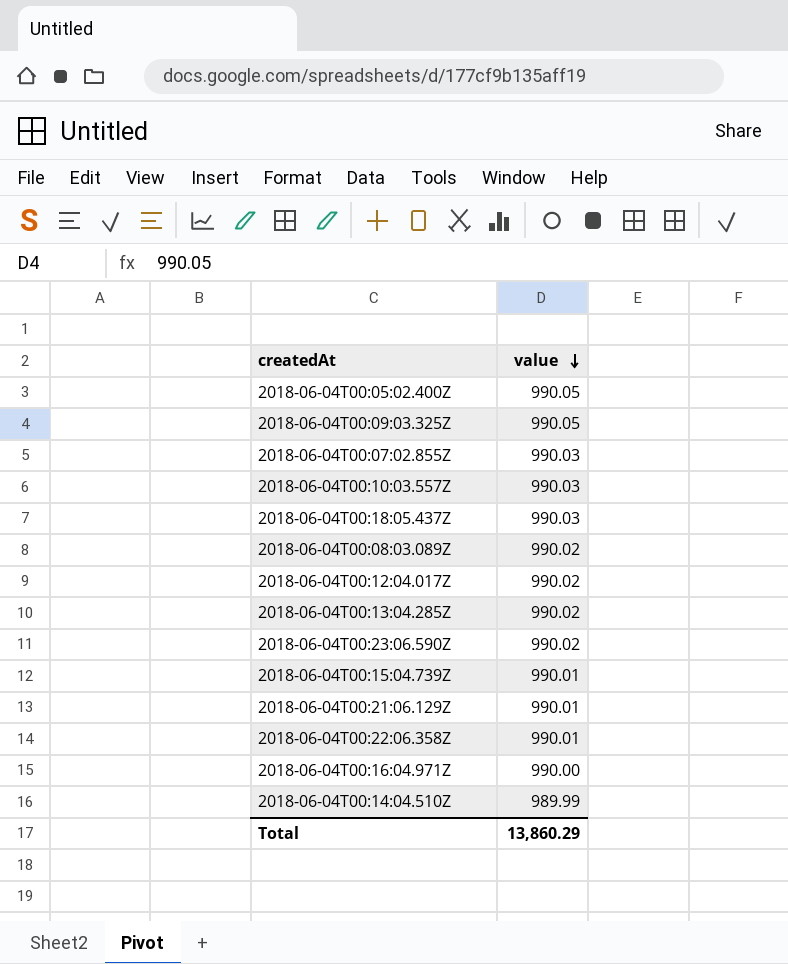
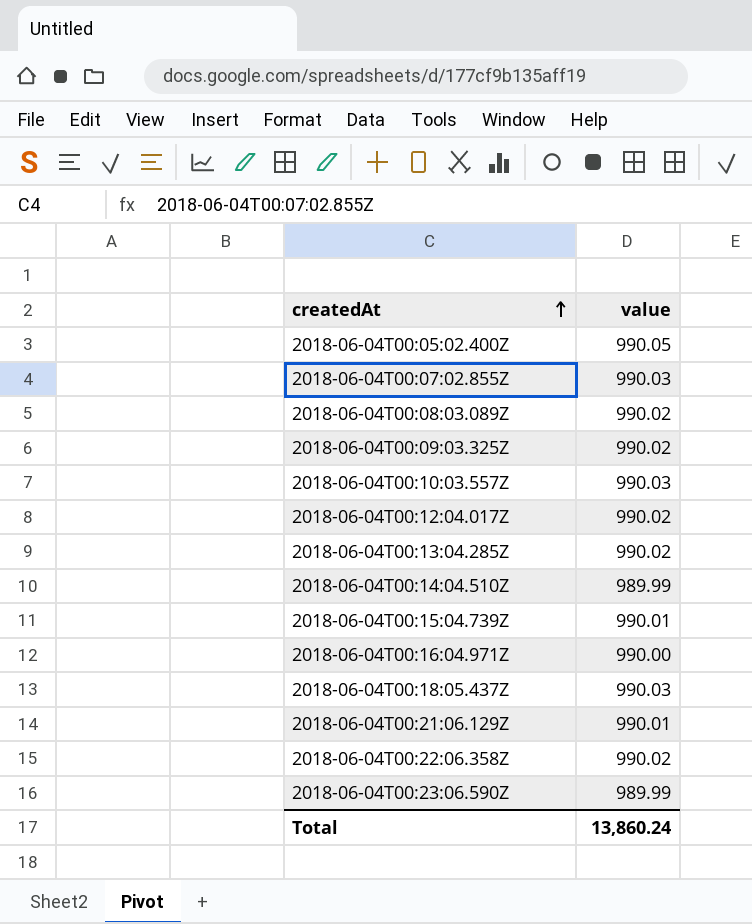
row order: value descending -> createdAt ascending
2018-06-04T00:09:03.325Z | value: 990.05 -> 990.02
2018-06-04T00:22:06.358Z | value: 990.01 -> 990.02
2018-06-04T00:23:06.590Z | value: 990.02 -> 989.99
Total | value: 13,860.29 -> 13,860.24

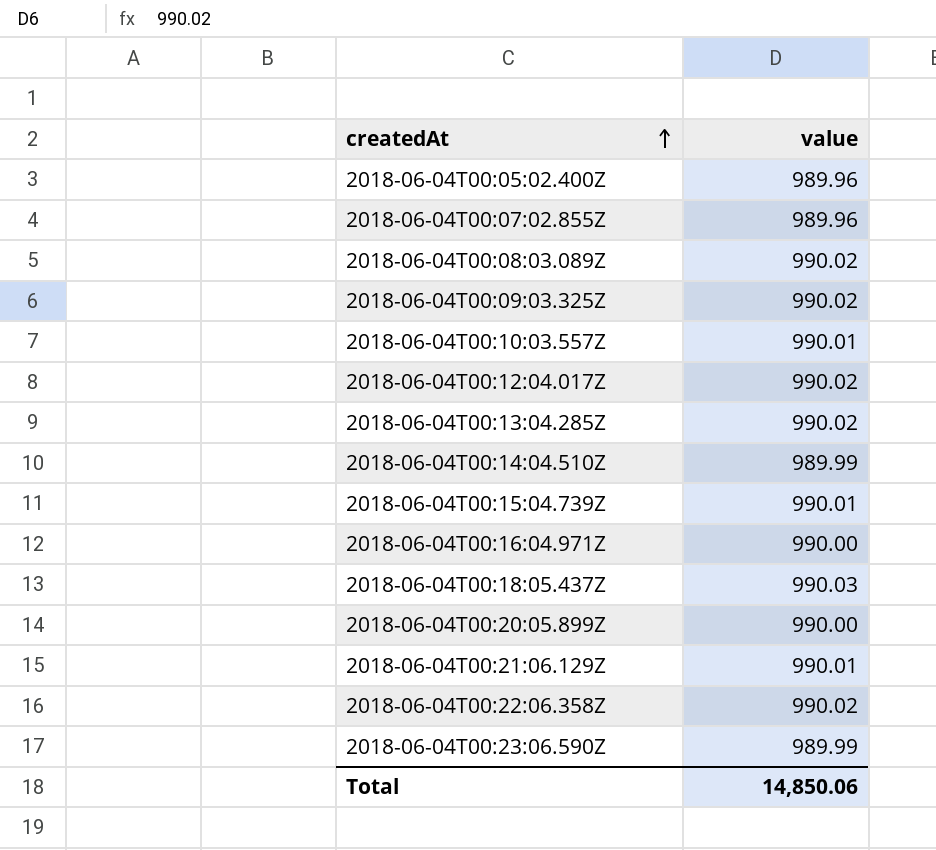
2018-06-04T00:05:02.400Z | value: 990.05 -> 989.96
2018-06-04T00:07:02.855Z | value: 990.03 -> 989.96
2018-06-04T00:10:03.557Z | value: 990.03 -> 990.01
row 2018-06-04T00:20:05.899Z: none -> 990.00
Total | value: 13,860.24 -> 14,850.06

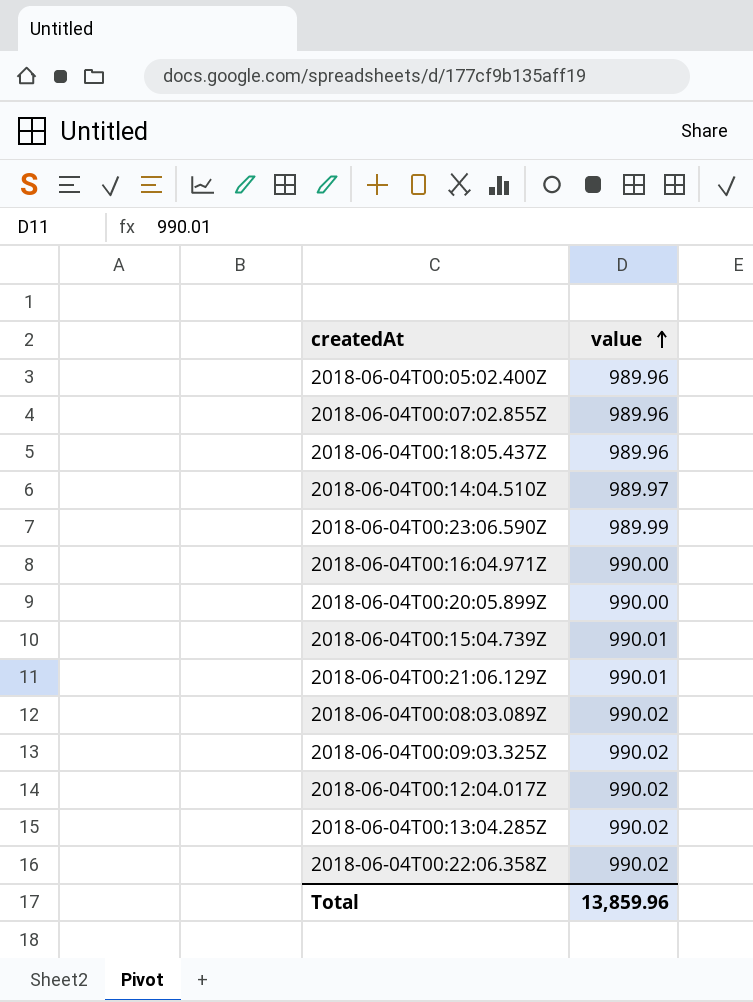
row order: createdAt ascending -> value ascending
row 2018-06-04T00:10:03.557Z: 990.01 -> none
2018-06-04T00:18:05.437Z | value: 990.03 -> 989.96
2018-06-04T00:14:04.510Z | value: 989.99 -> 989.97
Total | value: 14,850.06 -> 13,859.96

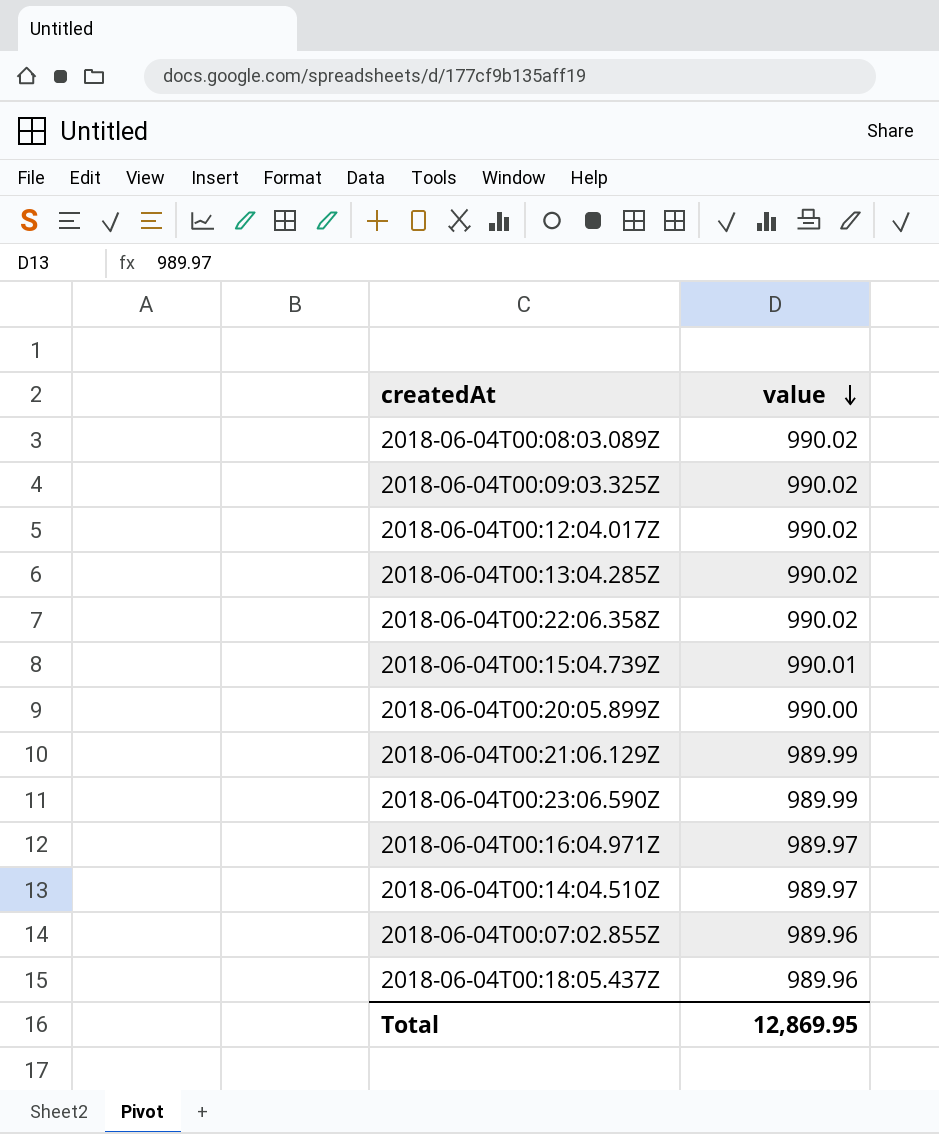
row order: value ascending -> value descending
row 2018-06-04T00:05:02.400Z: 989.96 -> none
2018-06-04T00:21:06.129Z | value: 990.01 -> 989.99
2018-06-04T00:16:04.971Z | value: 990.00 -> 989.97
Total | value: 13,859.96 -> 12,869.95

